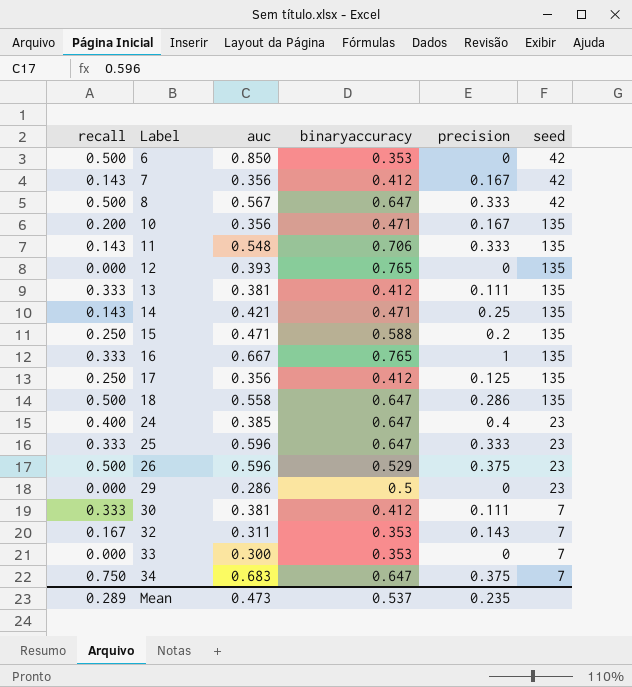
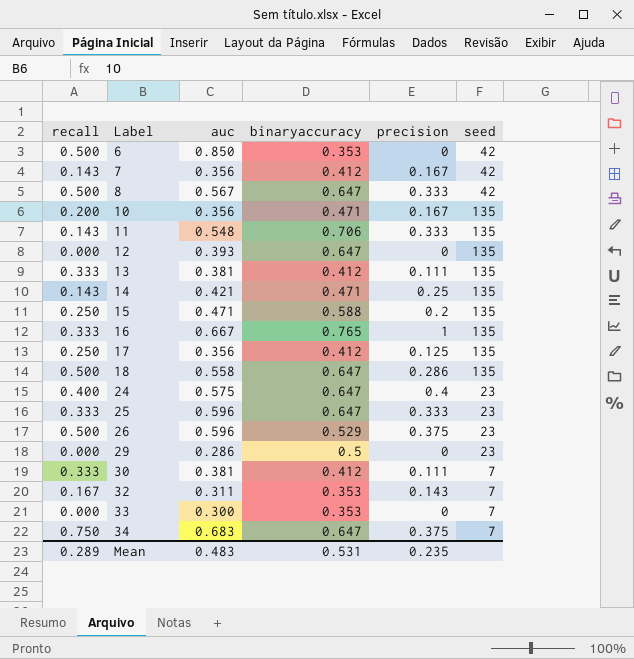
12 | binaryaccuracy: 0.765 -> 0.647
24 | auc: 0.385 -> 0.575
Mean | auc: 0.473 -> 0.483
Mean | binaryaccuracy: 0.537 -> 0.531

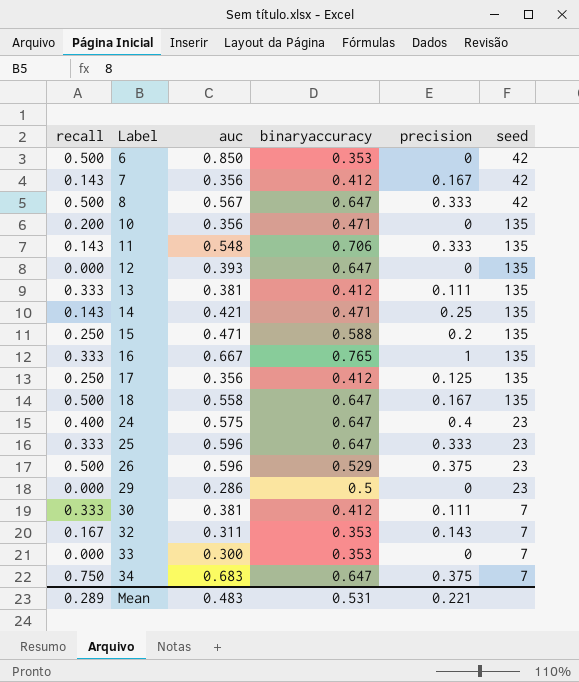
10 | precision: 0.167 -> 0
18 | precision: 0.286 -> 0.167
Mean | precision: 0.235 -> 0.221

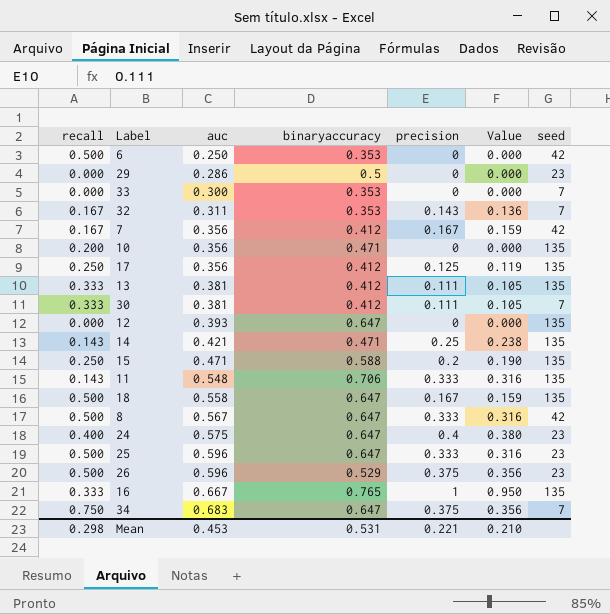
row order: Label ascending -> auc ascending
column Value | formula: none -> [precision] * 0.95
6 | auc: 0.850 -> 0.250
7 | recall: 0.143 -> 0.167
25 | recall: 0.333 -> 0.500
Mean | recall: 0.289 -> 0.298
Mean | auc: 0.483 -> 0.453

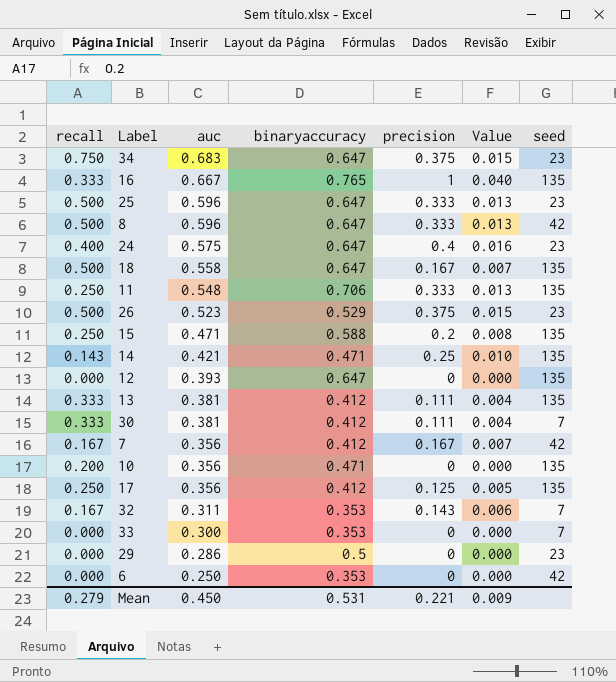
row order: auc ascending -> auc descending
column Value | formula: [precision] * 0.95 -> [precision] * 0.04
34 | seed: 7 -> 23
8 | auc: 0.567 -> 0.596
11 | recall: 0.143 -> 0.250
26 | auc: 0.596 -> 0.523
6 | recall: 0.500 -> 0.000
Mean | recall: 0.298 -> 0.279
Mean | auc: 0.453 -> 0.450
Mean | Value: 0.210 -> 0.009

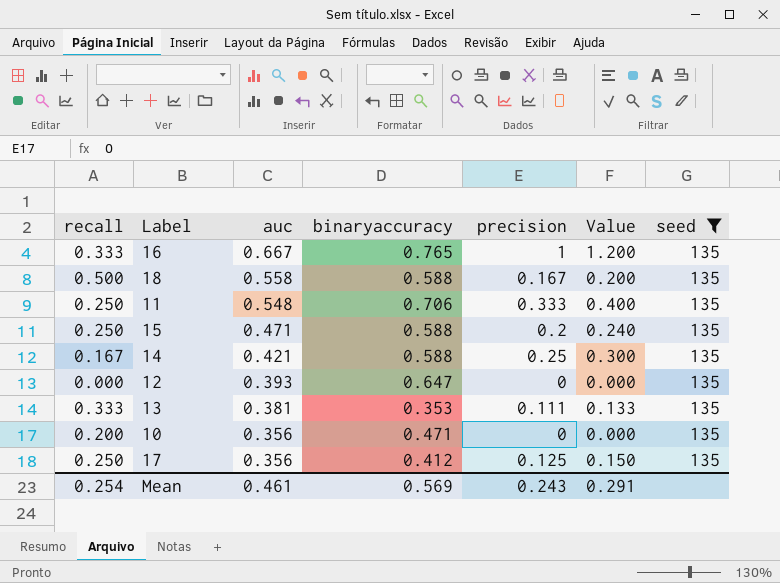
filter: none -> seed = 135
column Value | formula: [precision] * 0.04 -> [precision] * 1.2
18 | binaryaccuracy: 0.647 -> 0.588
14 | recall: 0.143 -> 0.167
14 | binaryaccuracy: 0.471 -> 0.588
13 | binaryaccuracy: 0.412 -> 0.353
Mean | recall: 0.279 -> 0.254
Mean | auc: 0.450 -> 0.461
Mean | binaryaccuracy: 0.531 -> 0.569
Mean | precision: 0.221 -> 0.243
Mean | Value: 0.009 -> 0.291

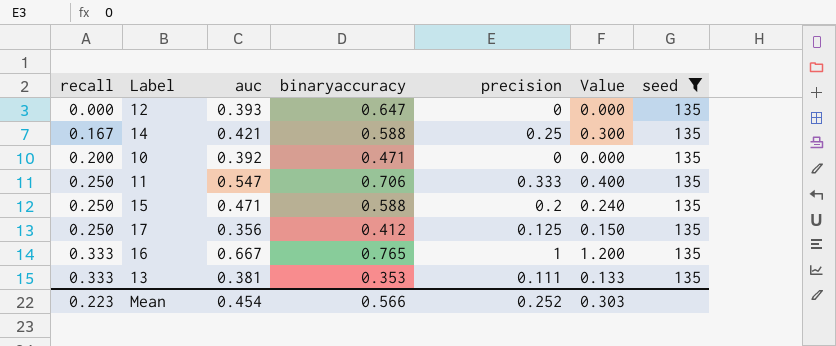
row order: auc descending -> recall ascending
row 18: 0.500 | 0.558 | 0.588 | 0.167 | 0.200 | 135 -> none
10 | auc: 0.356 -> 0.392
11 | auc: 0.548 -> 0.547
Mean | recall: 0.254 -> 0.223
Mean | auc: 0.461 -> 0.454
Mean | binaryaccuracy: 0.569 -> 0.566
Mean | precision: 0.243 -> 0.252
Mean | Value: 0.291 -> 0.303

